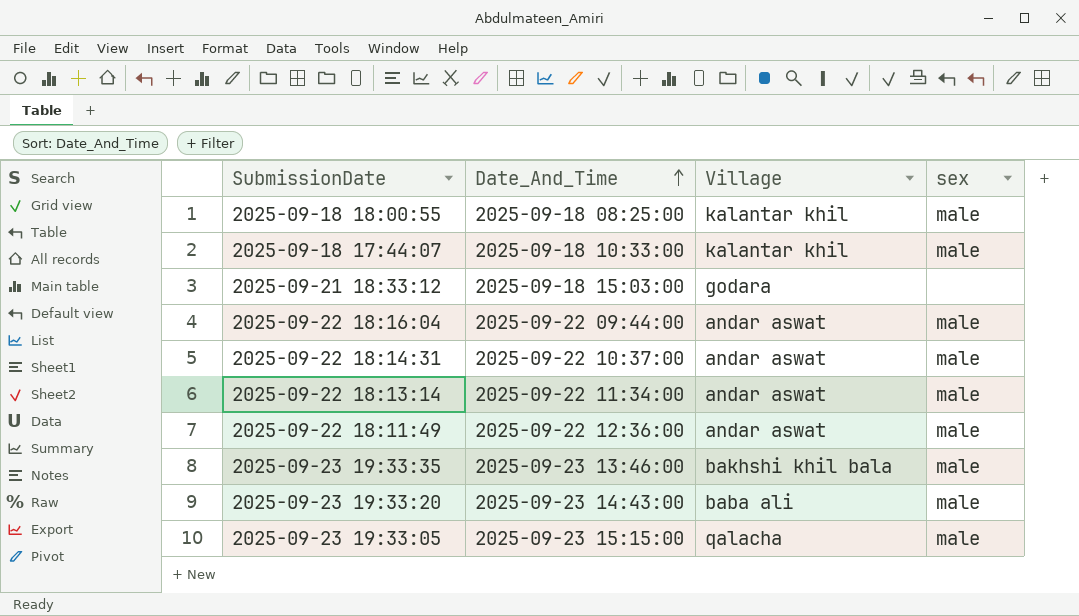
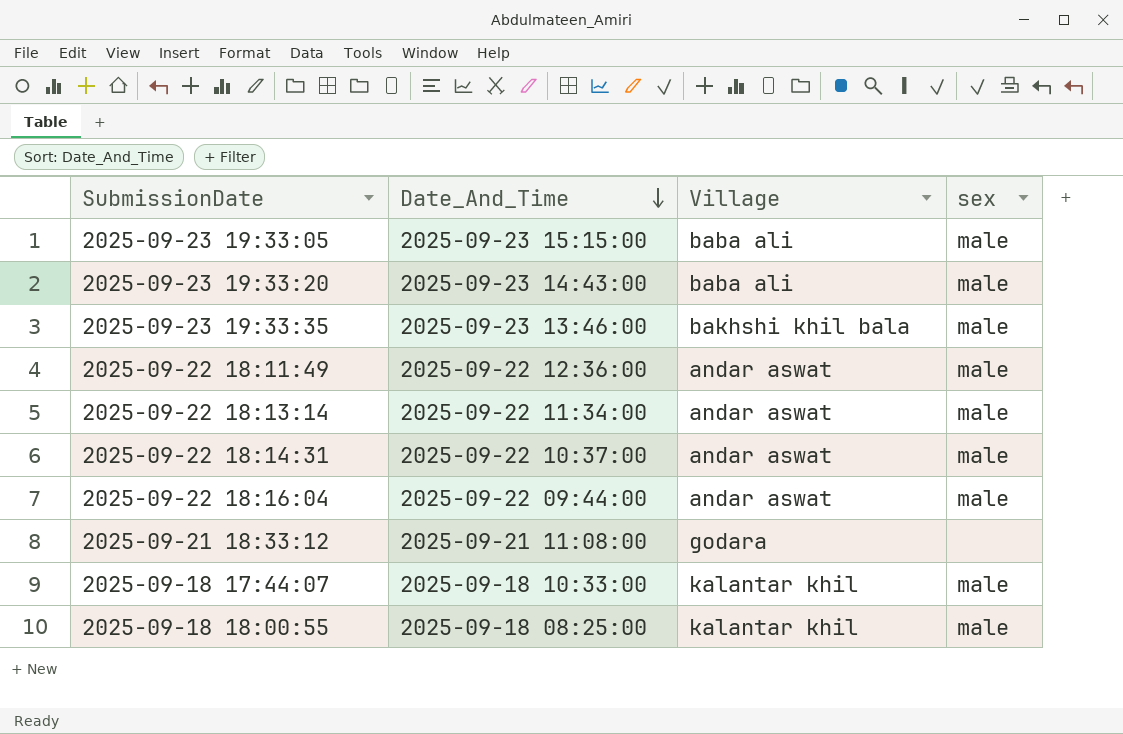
row order: Date_And_Time ascending -> Date_And_Time descending
2025-09-23 19:33:05 | Village: qalacha -> baba ali
2025-09-21 18:33:12 | Date_And_Time: 2025-09-18 15:03:00 -> 2025-09-21 11:08:00

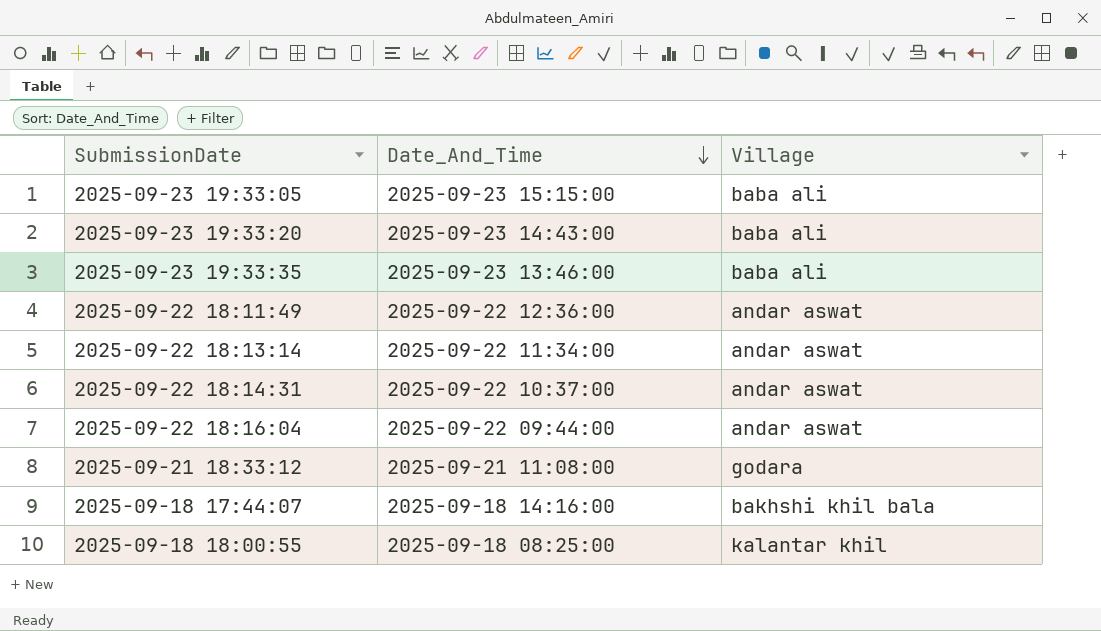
column sex | position: 4 -> none
2025-09-23 19:33:35 | Village: bakhshi khil bala -> baba ali
2025-09-18 17:44:07 | Date_And_Time: 2025-09-18 10:33:00 -> 2025-09-18 14:16:00
2025-09-18 17:44:07 | Village: kalantar khil -> bakhshi khil bala

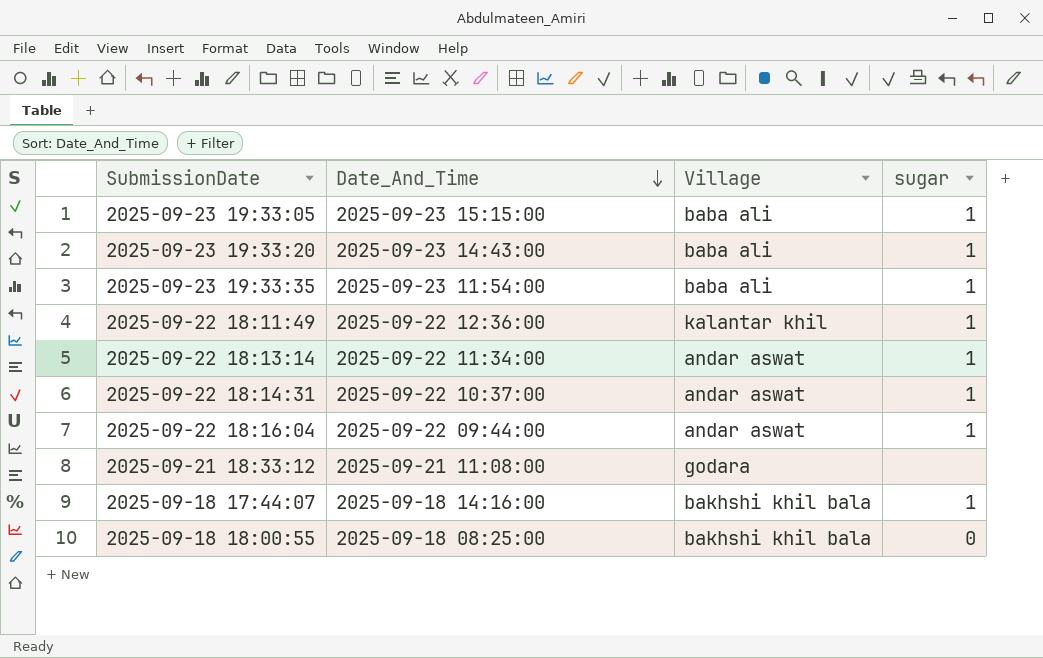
column sugar | position: none -> 4
2025-09-23 19:33:35 | Date_And_Time: 2025-09-23 13:46:00 -> 2025-09-23 11:54:00
2025-09-22 18:11:49 | Village: andar aswat -> kalantar khil
2025-09-18 18:00:55 | Village: kalantar khil -> bakhshi khil bala

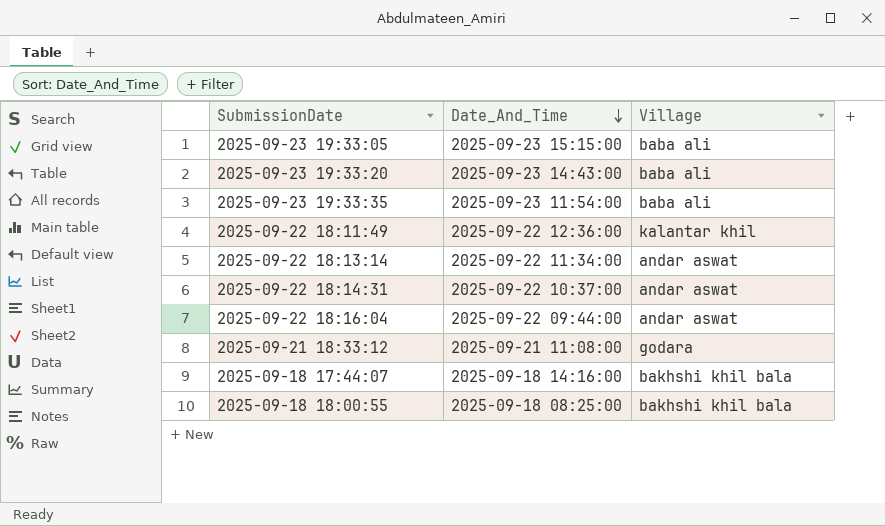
column sugar | position: 4 -> none

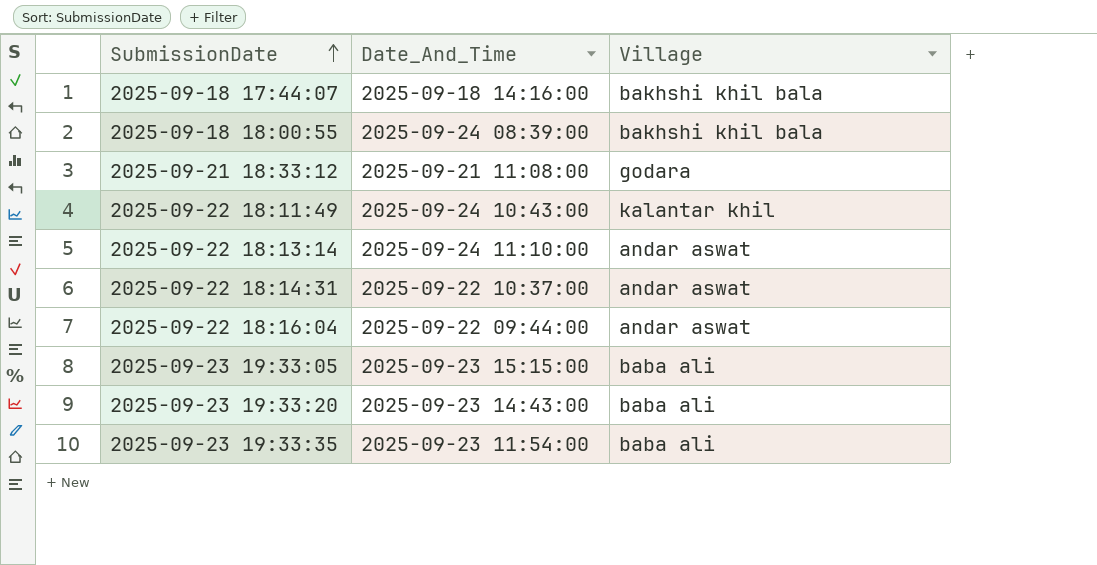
row order: Date_And_Time descending -> SubmissionDate ascending
2025-09-18 18:00:55 | Date_And_Time: 2025-09-18 08:25:00 -> 2025-09-24 08:39:00
2025-09-22 18:11:49 | Date_And_Time: 2025-09-22 12:36:00 -> 2025-09-24 10:43:00
2025-09-22 18:13:14 | Date_And_Time: 2025-09-22 11:34:00 -> 2025-09-24 11:10:00

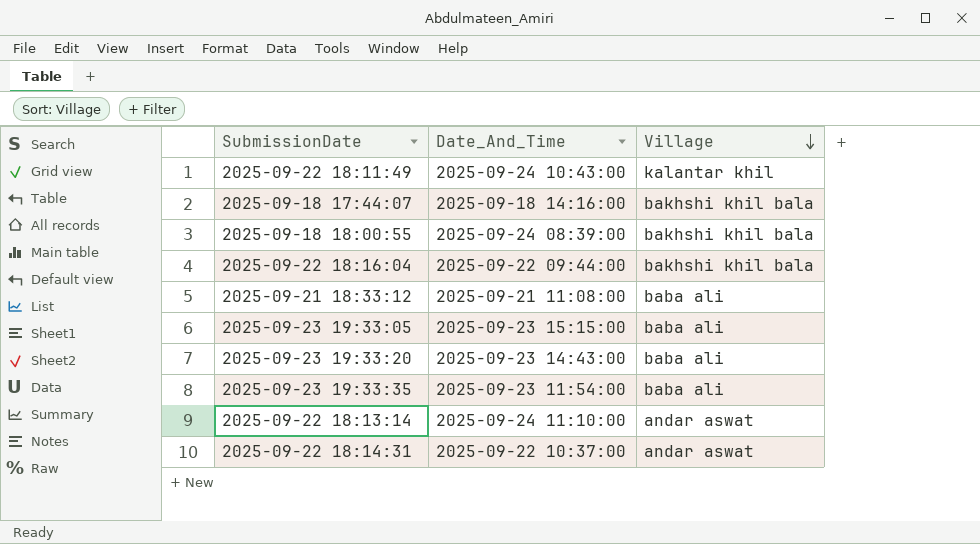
row order: SubmissionDate ascending -> Village descending
2025-09-22 18:16:04 | Village: andar aswat -> bakhshi khil bala
2025-09-21 18:33:12 | Village: godara -> baba ali

